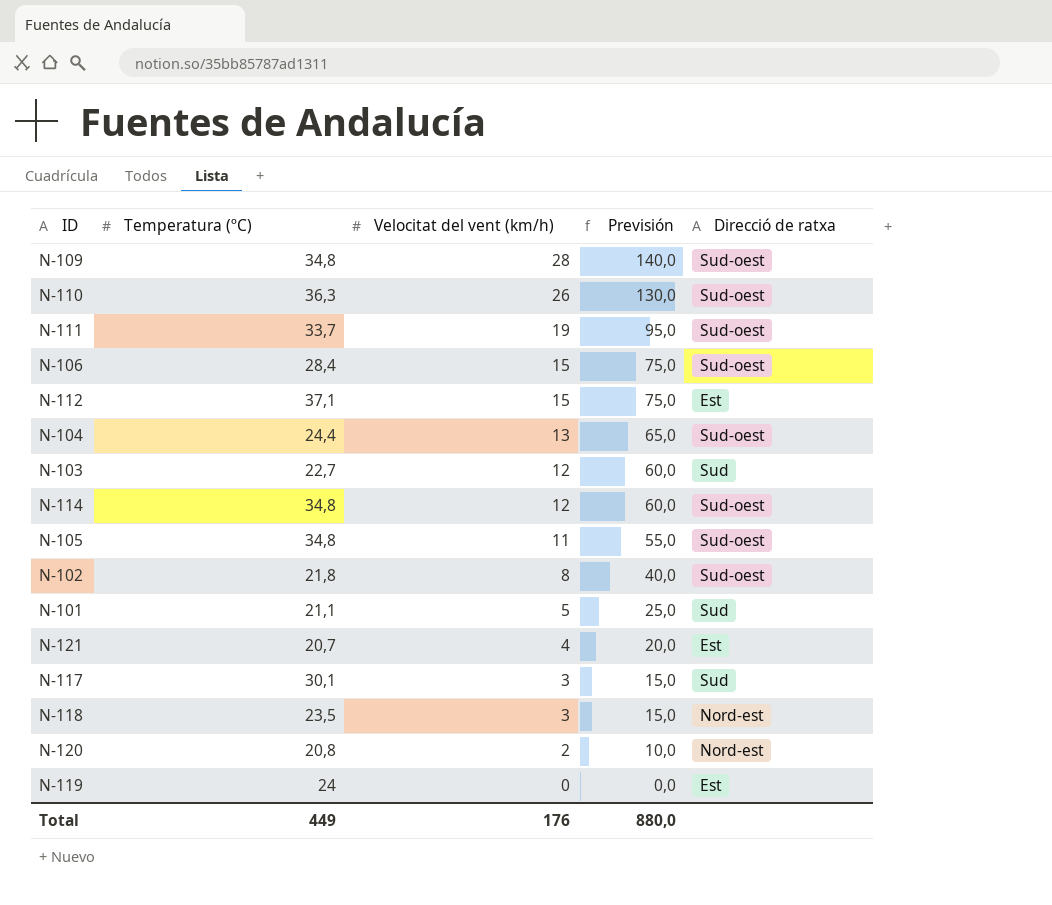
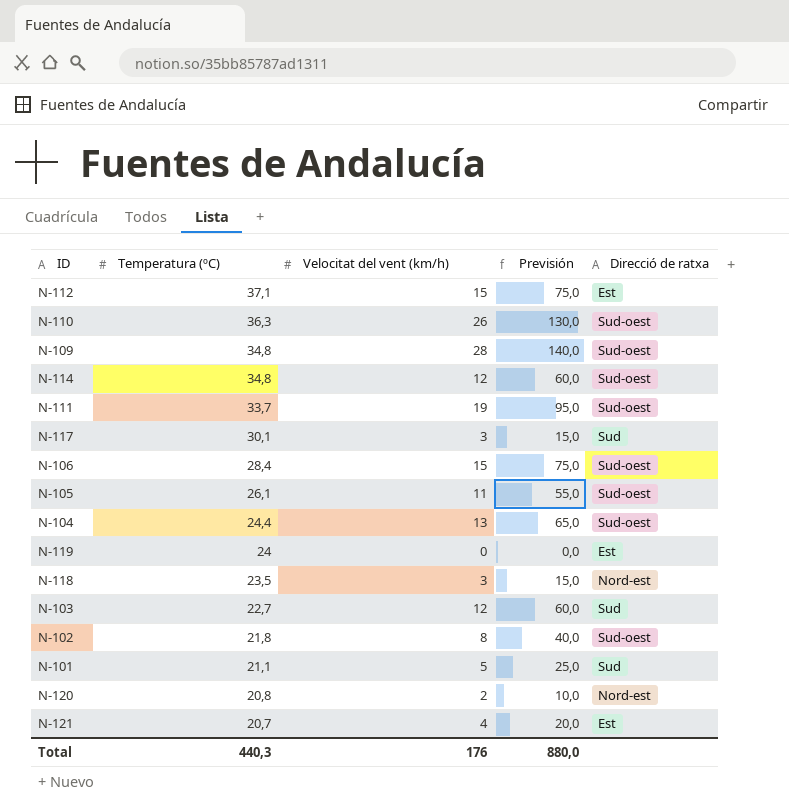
row order: Velocitat del vent (km/h) descending -> Temperatura (ºC) descending
N-105 | Temperatura (ºC): 34,8 -> 26,1
Total | Temperatura (ºC): 449 -> 440,3

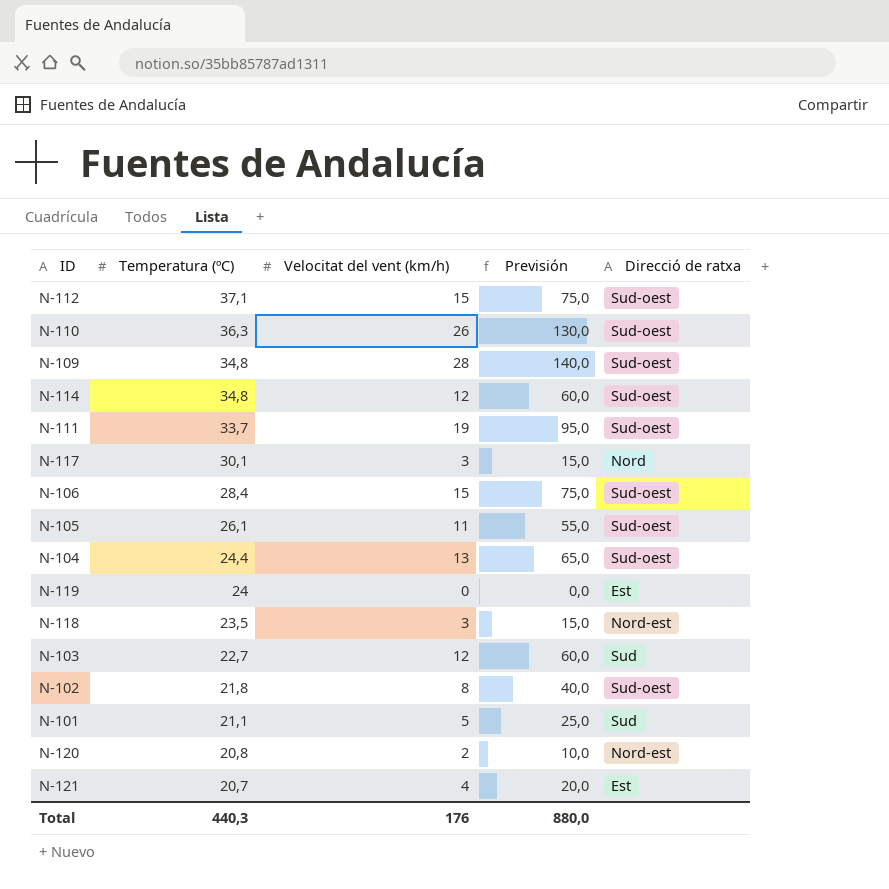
N-112 | Direcció de ratxa: Est -> Sud-oest
N-117 | Direcció de ratxa: Sud -> Nord

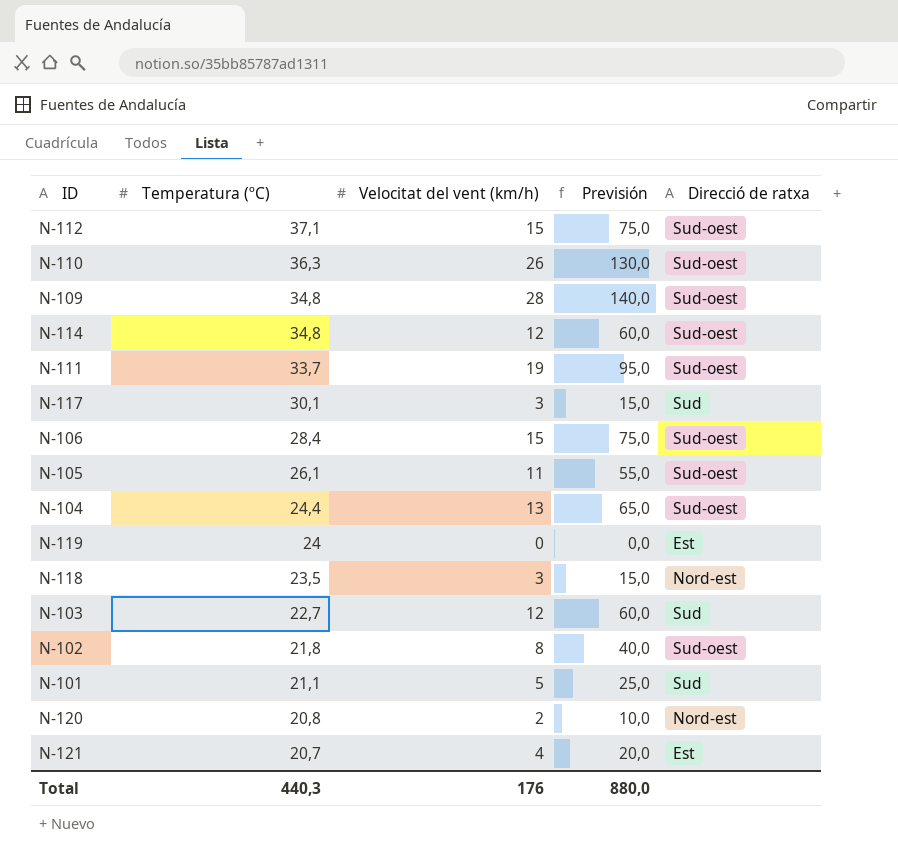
N-117 | Direcció de ratxa: Nord -> Sud

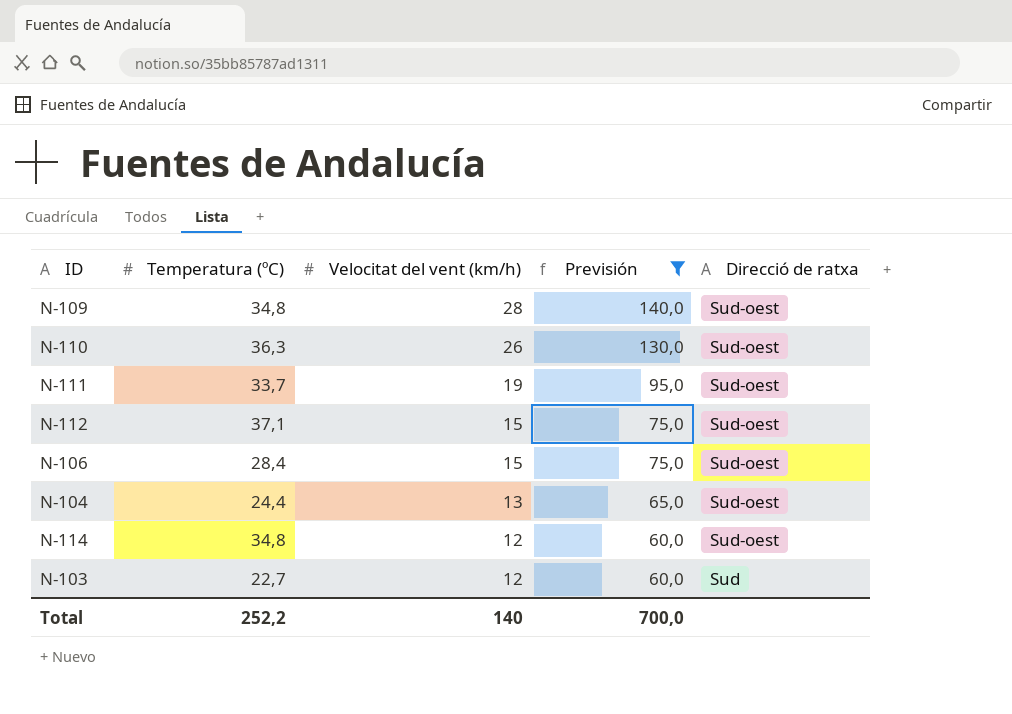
filter: none -> Previsión >= 60,0
row order: Temperatura (ºC) descending -> Velocitat del vent (km/h) descending
Total | Temperatura (ºC): 440,3 -> 252,2
Total | Velocitat del vent (km/h): 176 -> 140
Total | Previsión: 880,0 -> 700,0

